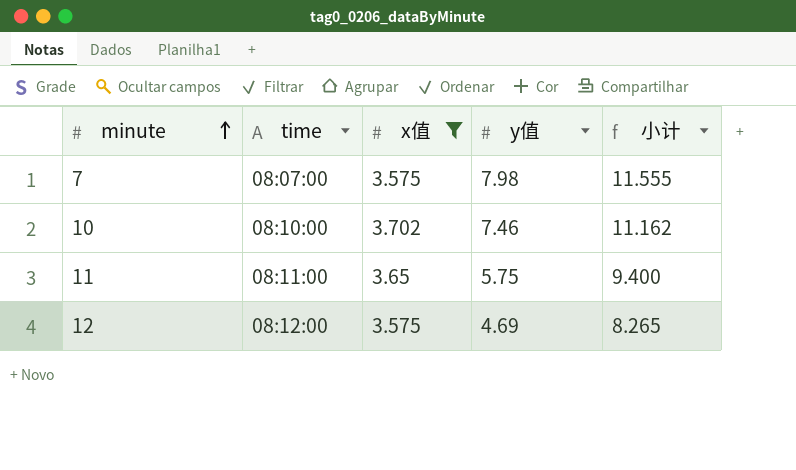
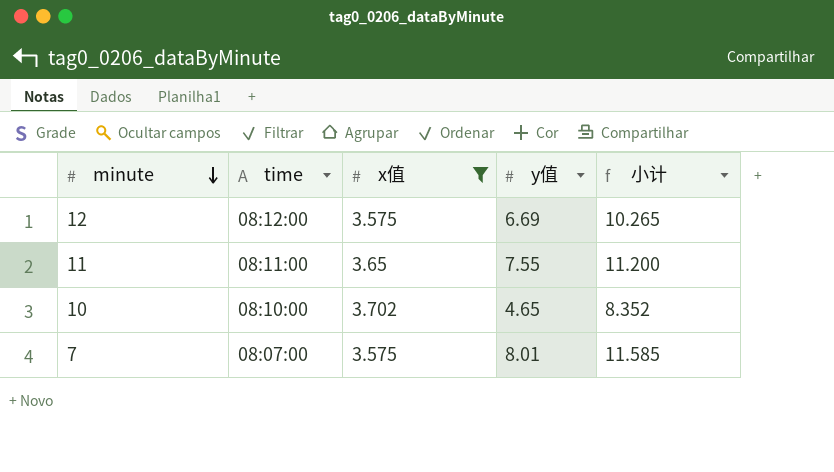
row order: minute ascending -> minute descending
12 | y值: 4.69 -> 6.69
12 | 小计: 8.265 -> 10.265
11 | y值: 5.75 -> 7.55
11 | 小计: 9.400 -> 11.200
10 | y值: 7.46 -> 4.65
10 | 小计: 11.162 -> 8.352
7 | y值: 7.98 -> 8.01
7 | 小计: 11.555 -> 11.585

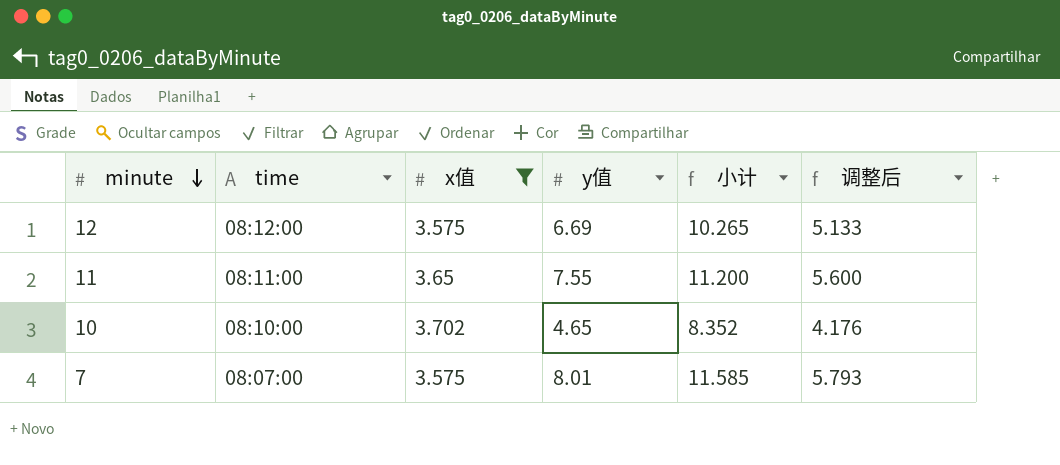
column 调整后 | formula: none -> [小计] * 0.5

